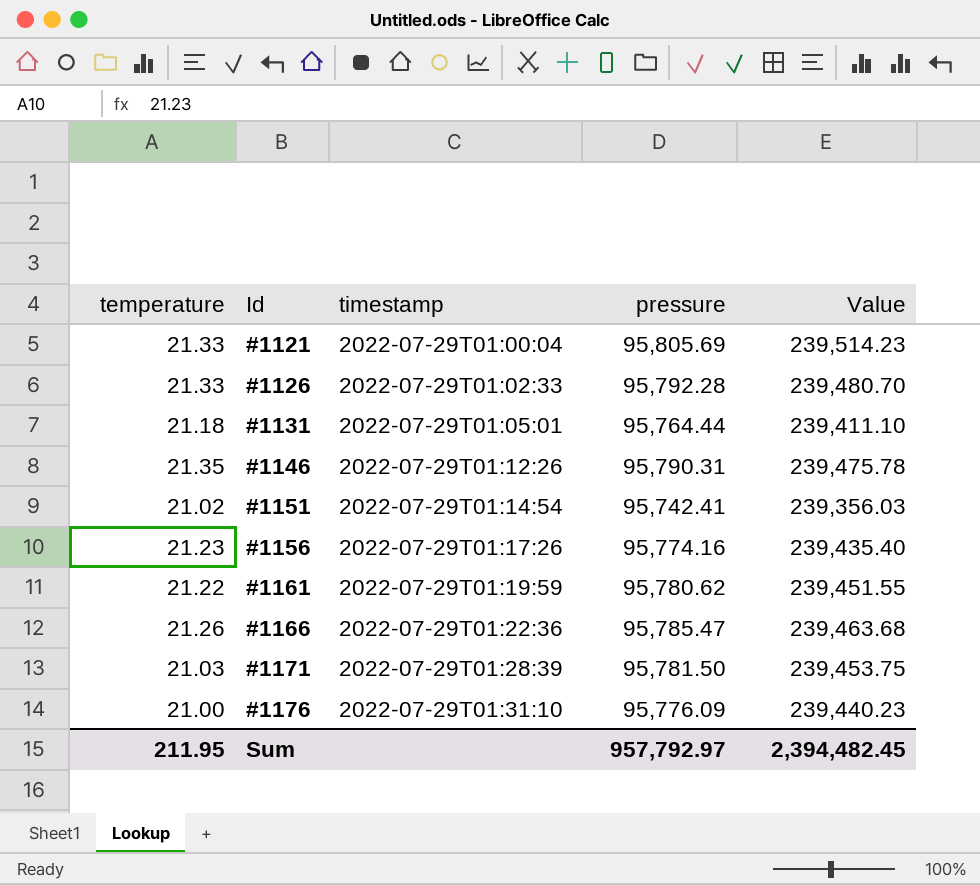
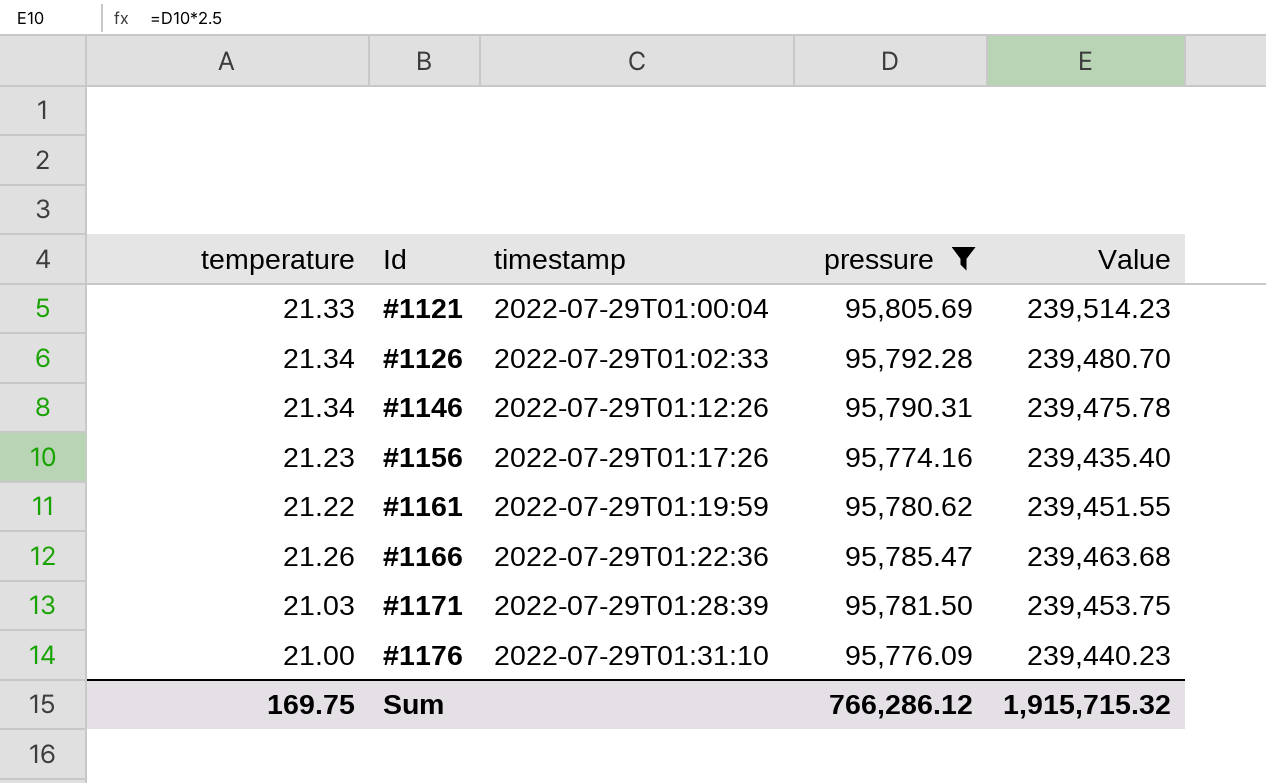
filter: none -> pressure >= 95,774.16
#1126 | temperature: 21.33 -> 21.34
#1146 | temperature: 21.35 -> 21.34
Sum | temperature: 211.95 -> 169.75
Sum | pressure: 957,792.97 -> 766,286.12
Sum | Value: 2,394,482.45 -> 1,915,715.32

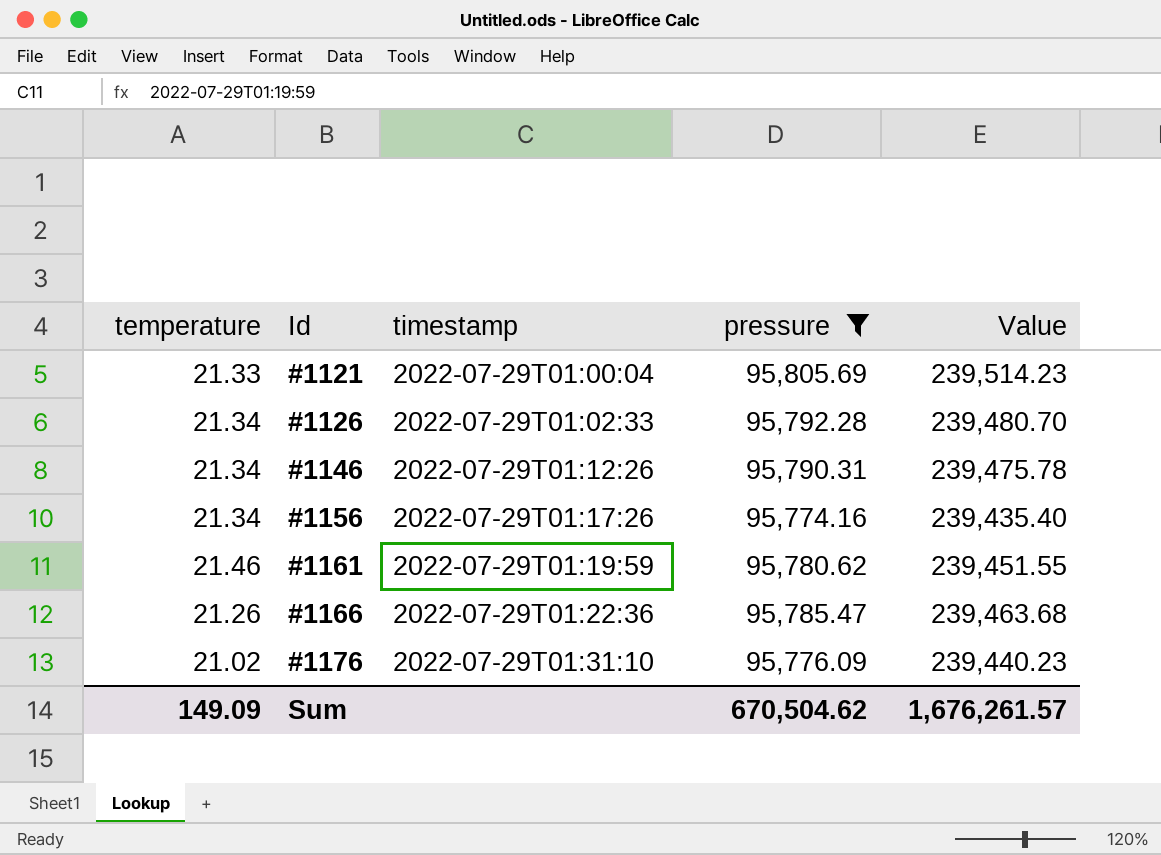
row #1171: 21.03 | 2022-07-29T01:28:39 | 95,781.50 | 239,453.75 -> none
#1156 | temperature: 21.23 -> 21.34
#1161 | temperature: 21.22 -> 21.46
#1176 | temperature: 21.00 -> 21.02
Sum | temperature: 169.75 -> 149.09
Sum | pressure: 766,286.12 -> 670,504.62
Sum | Value: 1,915,715.32 -> 1,676,261.57

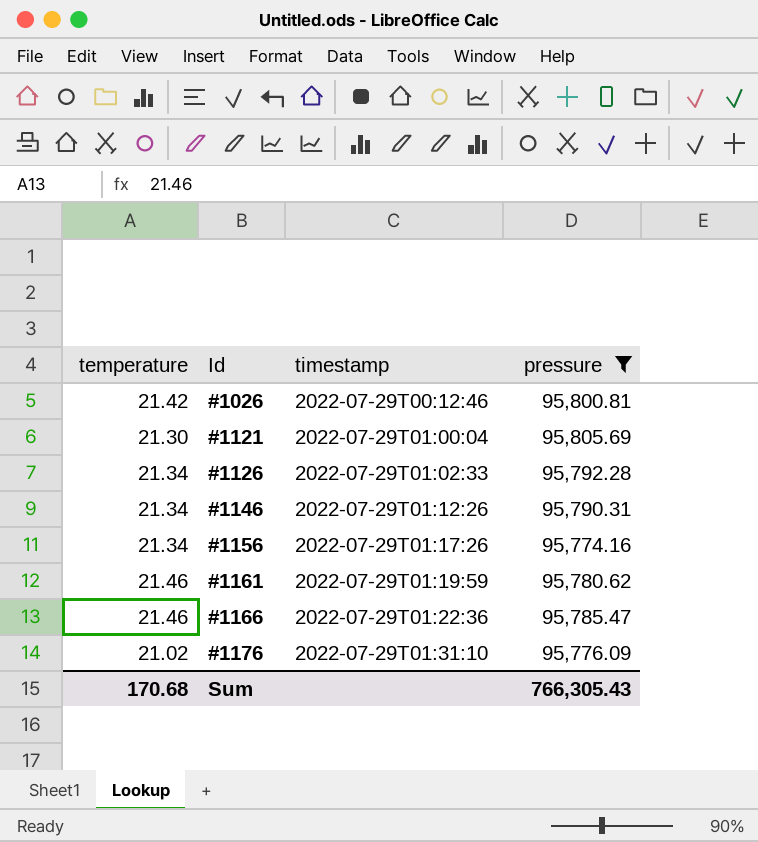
column Value | formula: [pressure] * 2.5 -> none
row #1026: none -> 21.42 | 2022-07-29T00:12:46 | 95,800.81
#1121 | temperature: 21.33 -> 21.30
#1166 | temperature: 21.26 -> 21.46
Sum | temperature: 149.09 -> 170.68
Sum | pressure: 670,504.62 -> 766,305.43

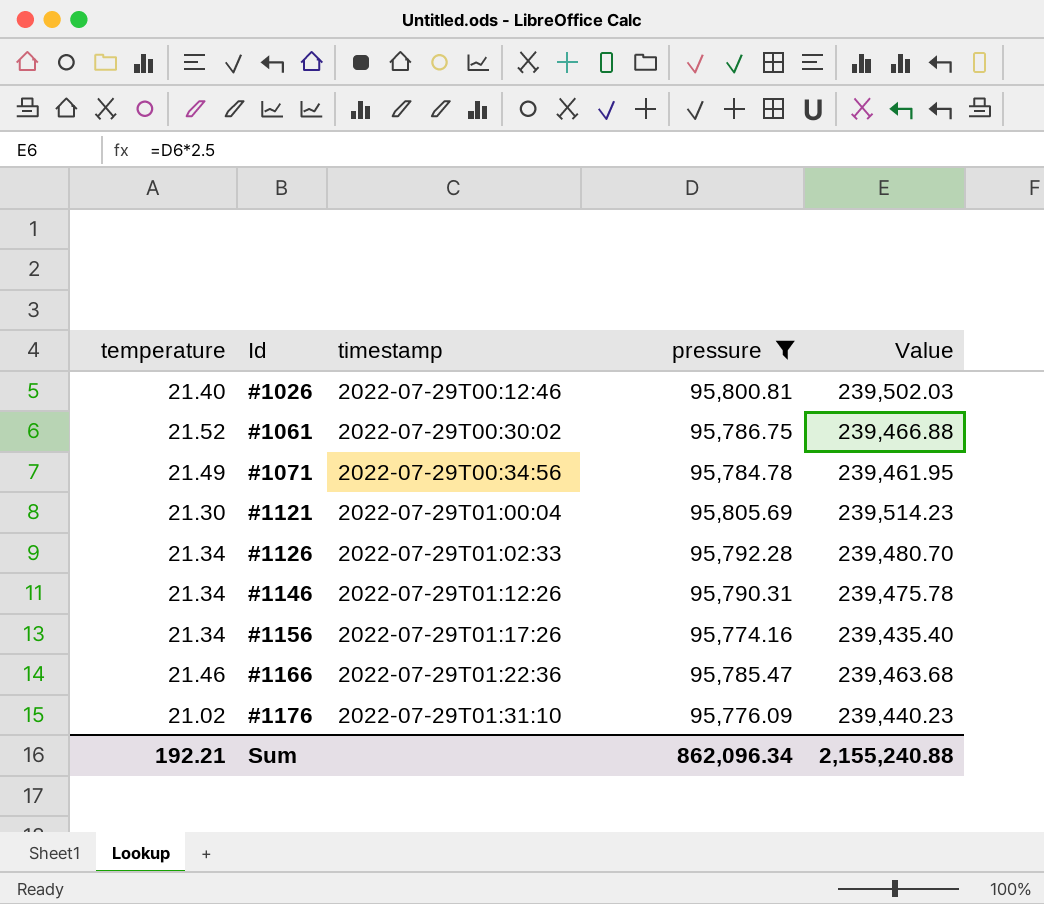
column Value | formula: none -> [pressure] * 2.5
row #1161: 21.46 | 2022-07-29T01:19:59 | 95,780.62 -> none
#1026 | temperature: 21.42 -> 21.40
row #1061: none -> 21.52 | 2022-07-29T00:30:02 | 95,786.75 | 239,466.88
row #1071: none -> 21.49 | 2022-07-29T00:34:56 | 95,784.78 | 239,461.95
Sum | temperature: 170.68 -> 192.21
Sum | pressure: 766,305.43 -> 862,096.34

